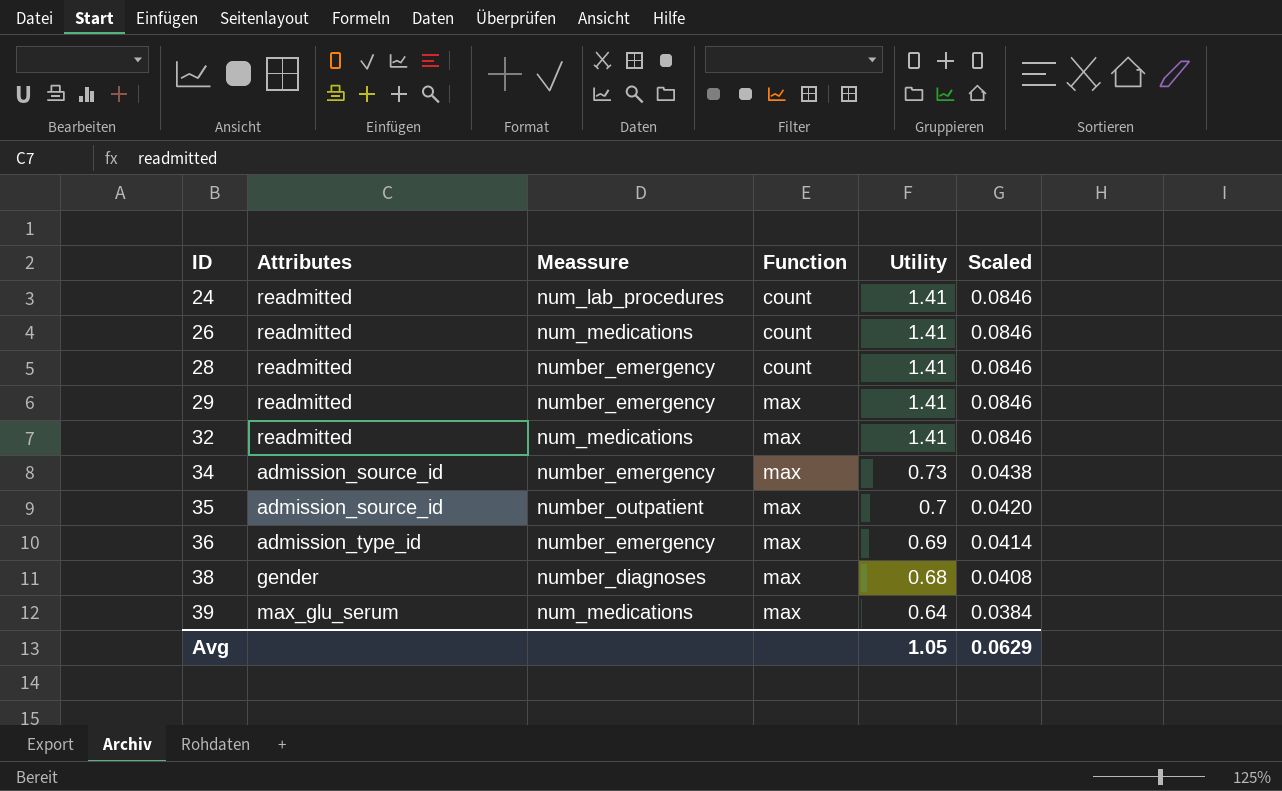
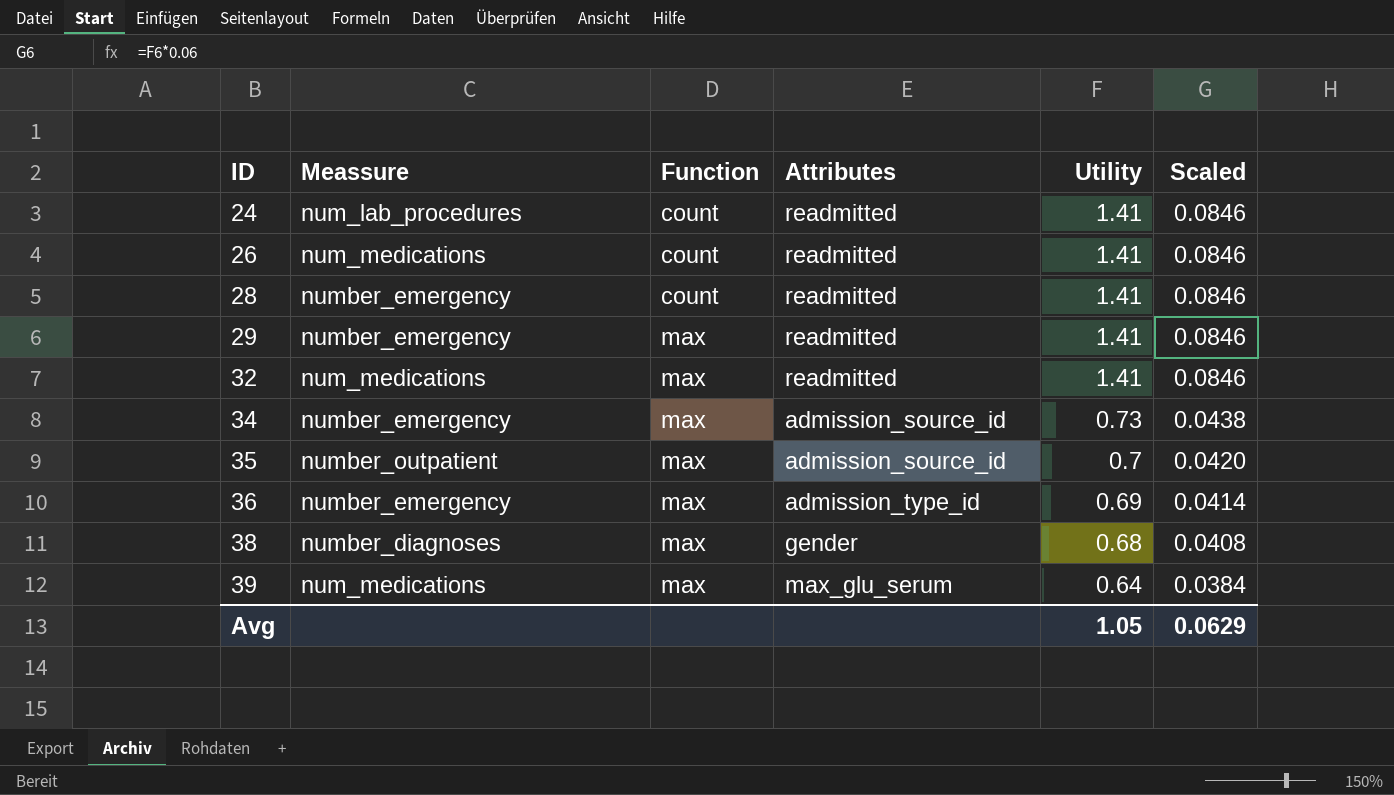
column Attributes | position: 2 -> 4

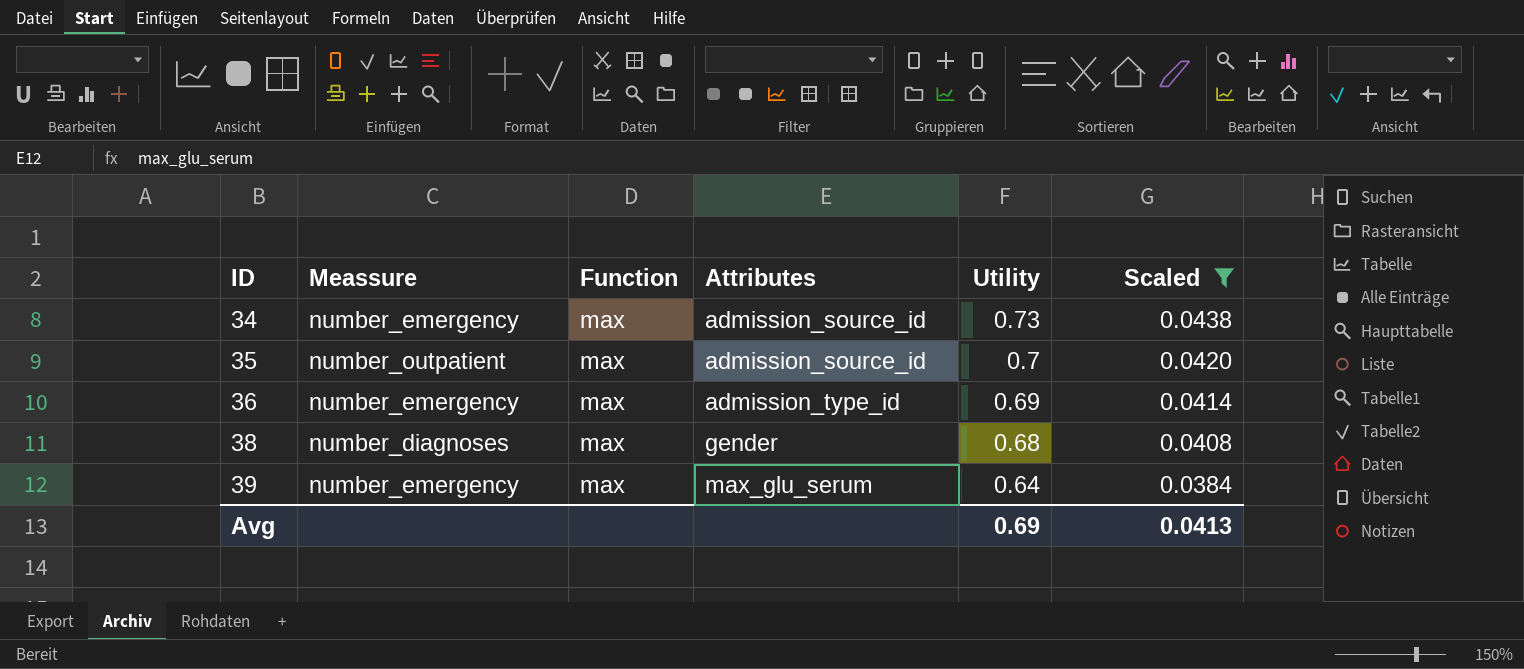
filter: none -> Scaled != 0.0846
39 | Meassure: num_medications -> number_emergency
Avg | Utility: 1.05 -> 0.69
Avg | Scaled: 0.0629 -> 0.0413

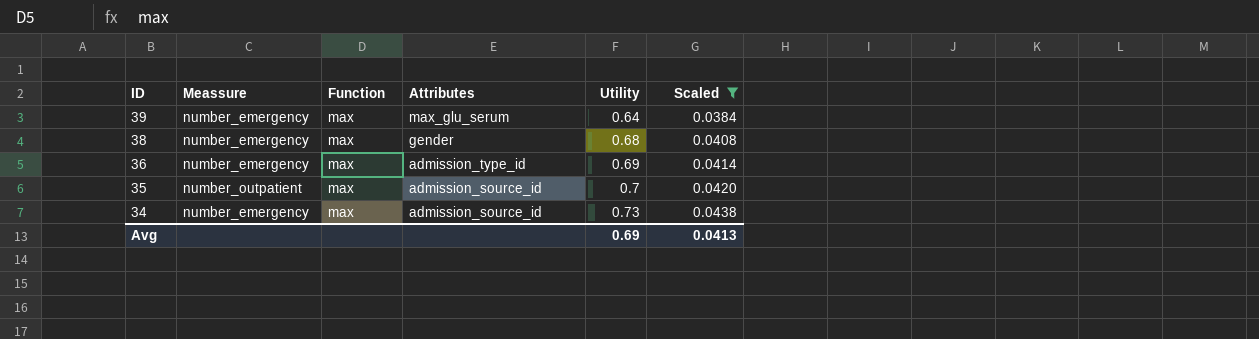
row order: ID ascending -> ID descending
38 | Meassure: number_diagnoses -> number_emergency

